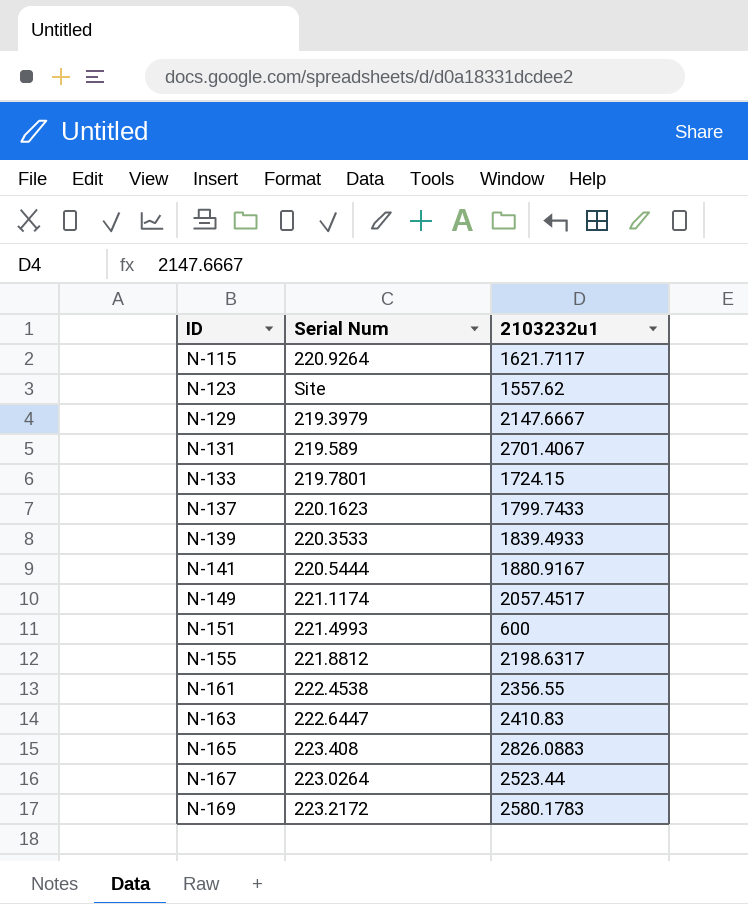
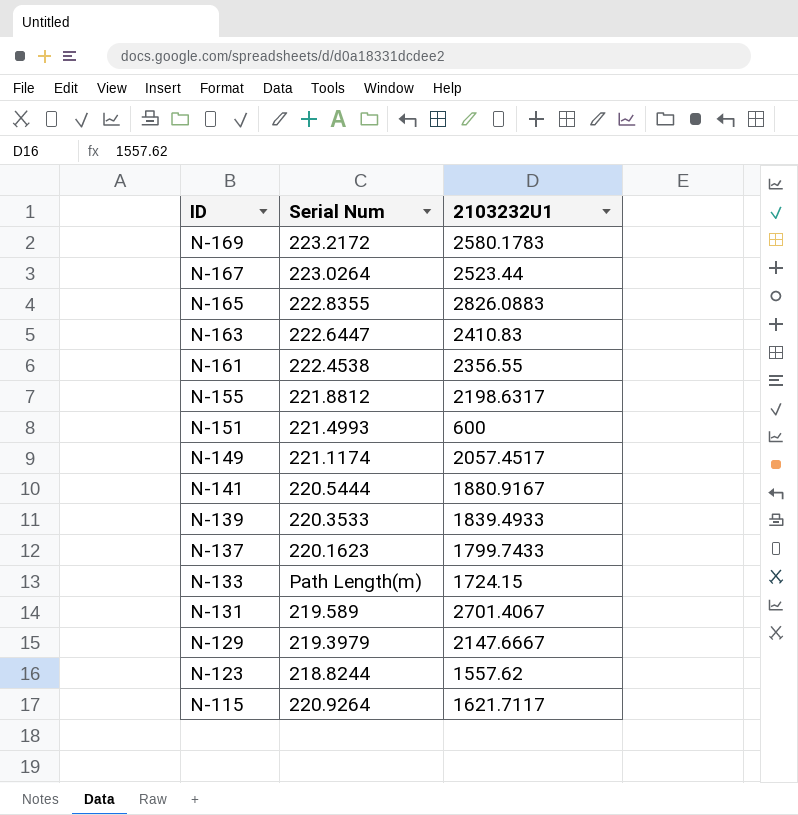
row order: ID ascending -> ID descending
column name: 2103232u1 -> 2103232U1
N-165 | Serial Num: 223.408 -> 222.8355
N-133 | Serial Num: 219.7801 -> Path Length(m)
N-123 | Serial Num: Site -> 218.8244

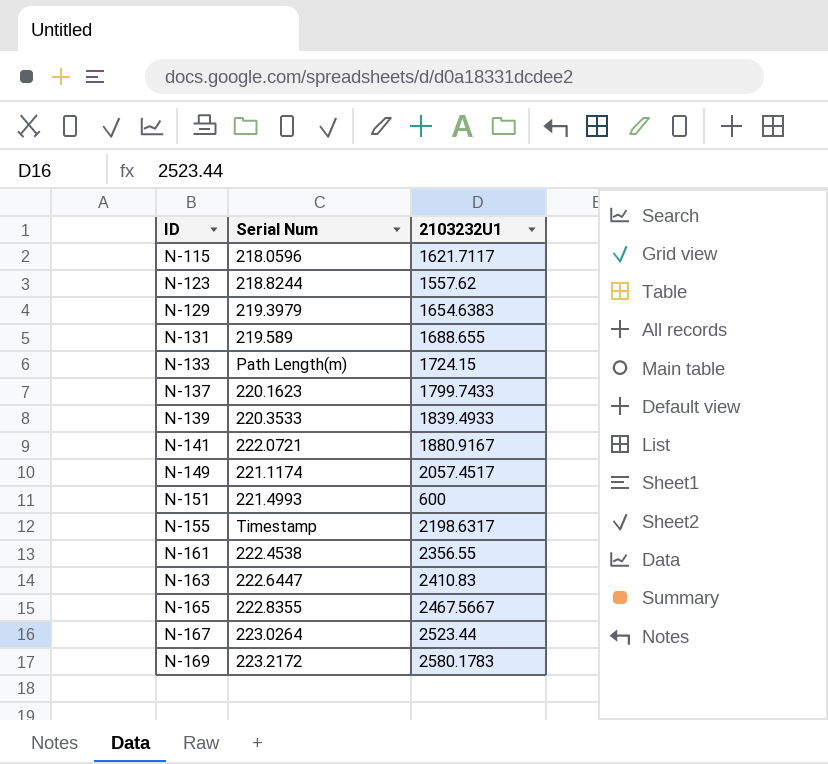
row order: ID descending -> ID ascending
N-115 | Serial Num: 220.9264 -> 218.0596
N-129 | 2103232U1: 2147.6667 -> 1654.6383
N-131 | 2103232U1: 2701.4067 -> 1688.655
N-141 | Serial Num: 220.5444 -> 222.0721
N-155 | Serial Num: 221.8812 -> Timestamp
N-165 | 2103232U1: 2826.0883 -> 2467.5667

